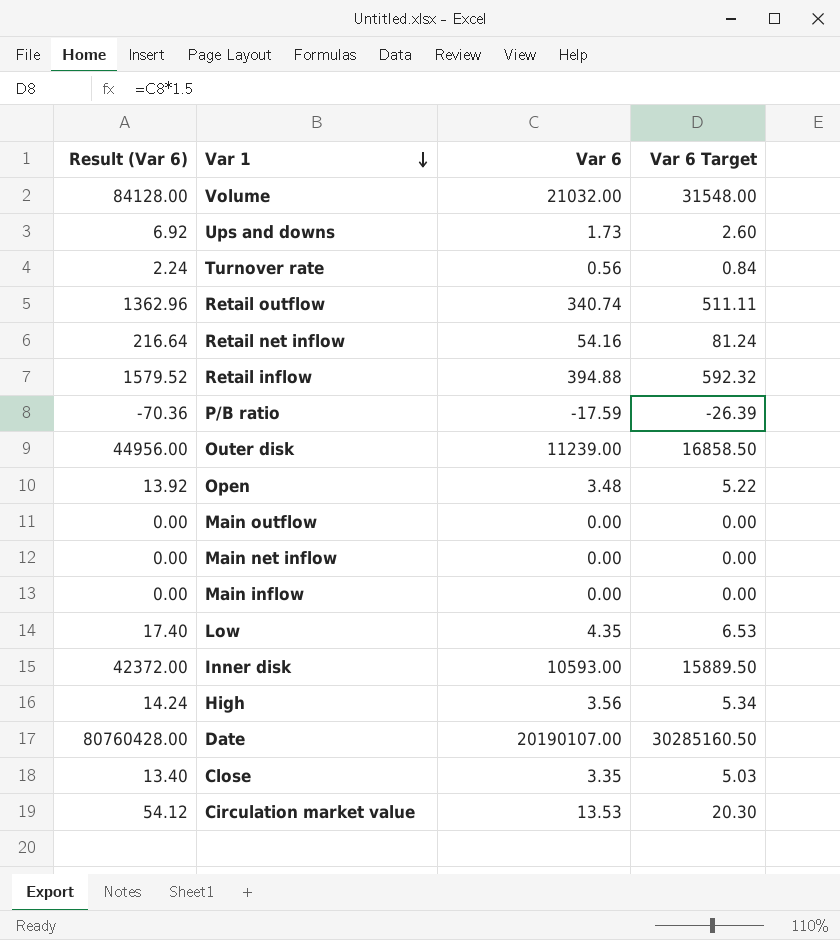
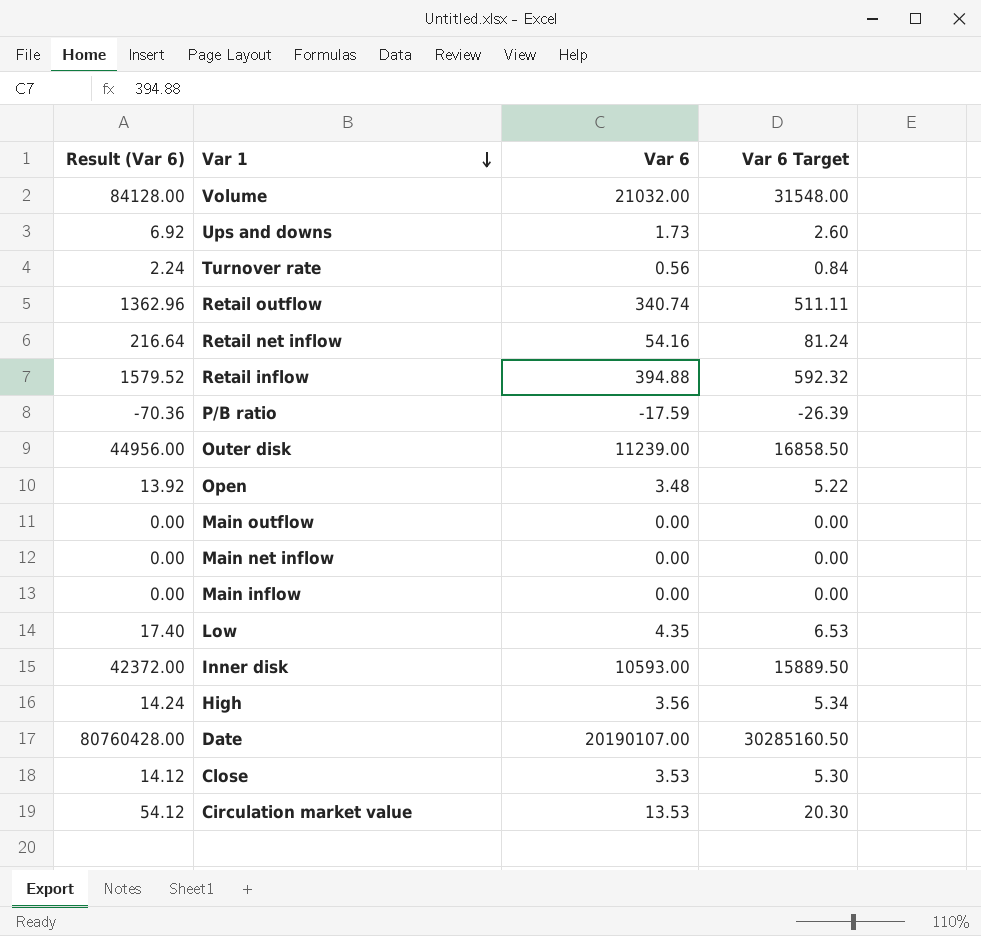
Close | Result (Var 6): 13.40 -> 14.12
Close | Var 6: 3.35 -> 3.53
Close | Var 6 Target: 5.03 -> 5.30

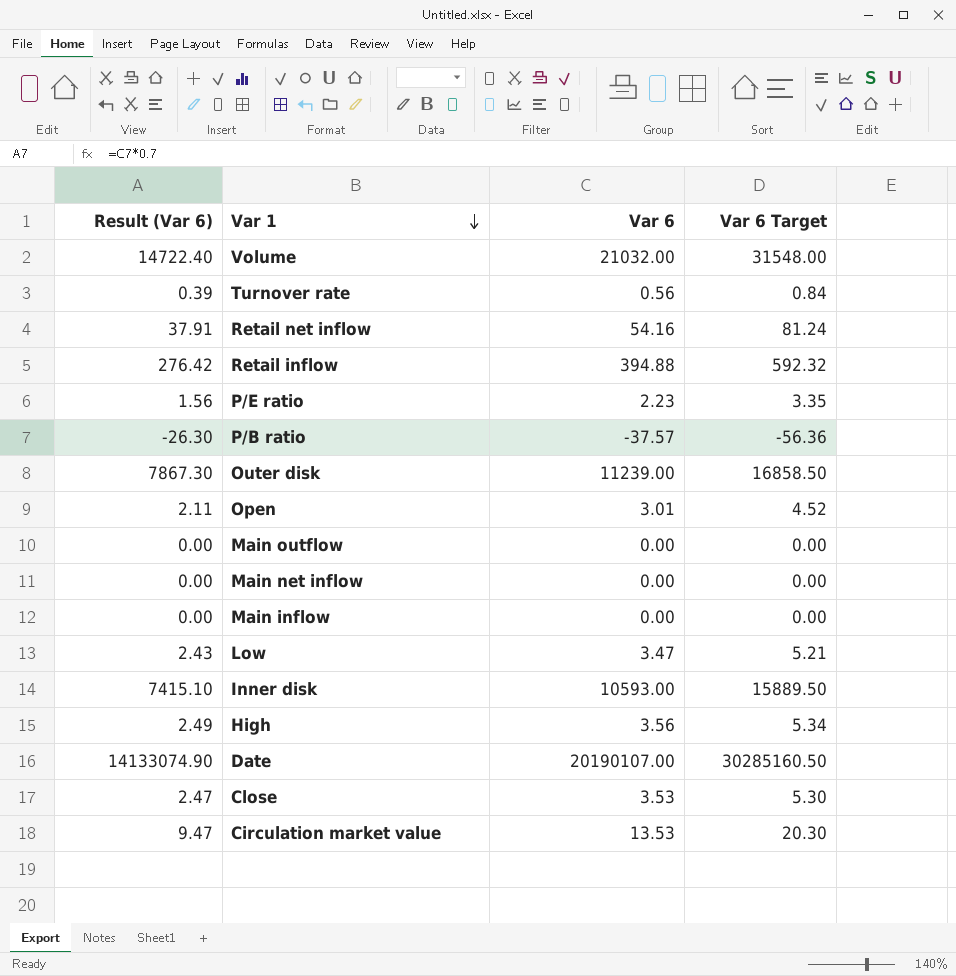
column Result (Var 6) | formula: [Var 6] * 4 -> [Var 6] * 0.7
row Ups and downs: 6.92 | 1.73 | 2.60 -> none
row Retail outflow: 1362.96 | 340.74 | 511.11 -> none
row P/E ratio: none -> 1.56 | 2.23 | 3.35
P/B ratio | Var 6: -17.59 -> -37.57
P/B ratio | Var 6 Target: -26.39 -> -56.36
Open | Var 6: 3.48 -> 3.01
Open | Var 6 Target: 5.22 -> 4.52
Low | Var 6: 4.35 -> 3.47
Low | Var 6 Target: 6.53 -> 5.21

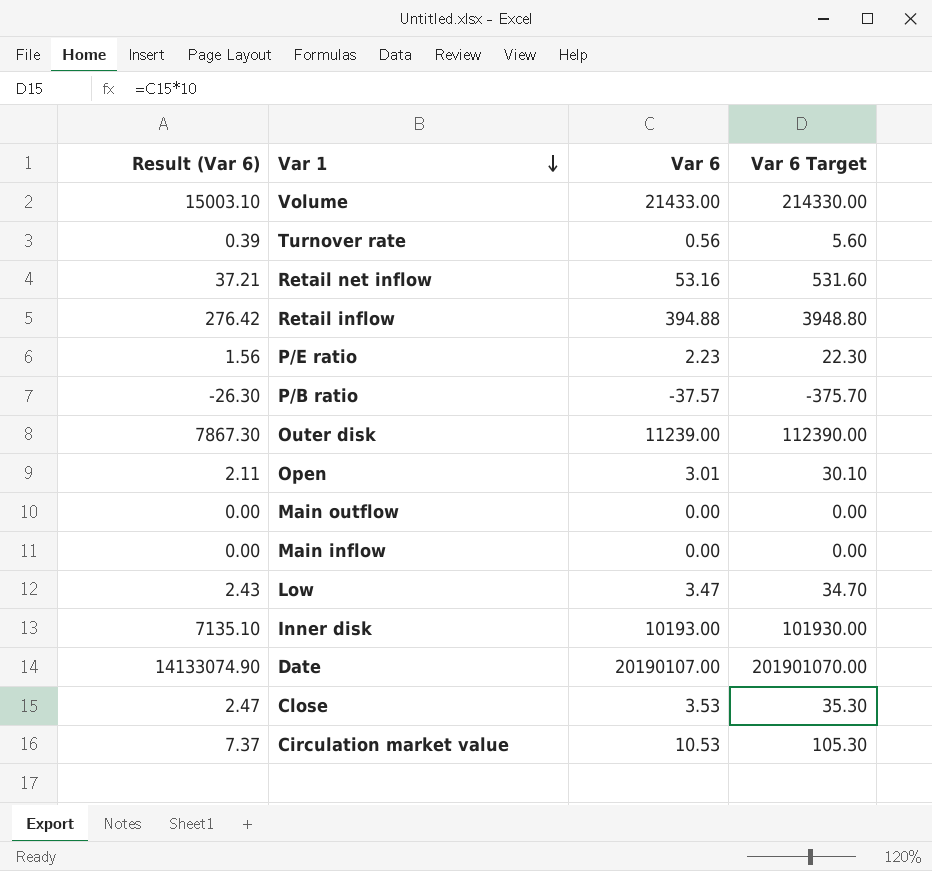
column Var 6 Target | formula: [Var 6] * 1.5 -> [Var 6] * 10
row Main net inflow: 0.00 | 0.00 | 0.00 -> none
row High: 2.49 | 3.56 | 5.34 -> none
Volume | Result (Var 6): 14722.40 -> 15003.10
Volume | Var 6: 21032.00 -> 21433.00
Retail net inflow | Result (Var 6): 37.91 -> 37.21
Retail net inflow | Var 6: 54.16 -> 53.16
Inner disk | Result (Var 6): 7415.10 -> 7135.10
Inner disk | Var 6: 10593.00 -> 10193.00
Circulation market value | Result (Var 6): 9.47 -> 7.37
Circulation market value | Var 6: 13.53 -> 10.53

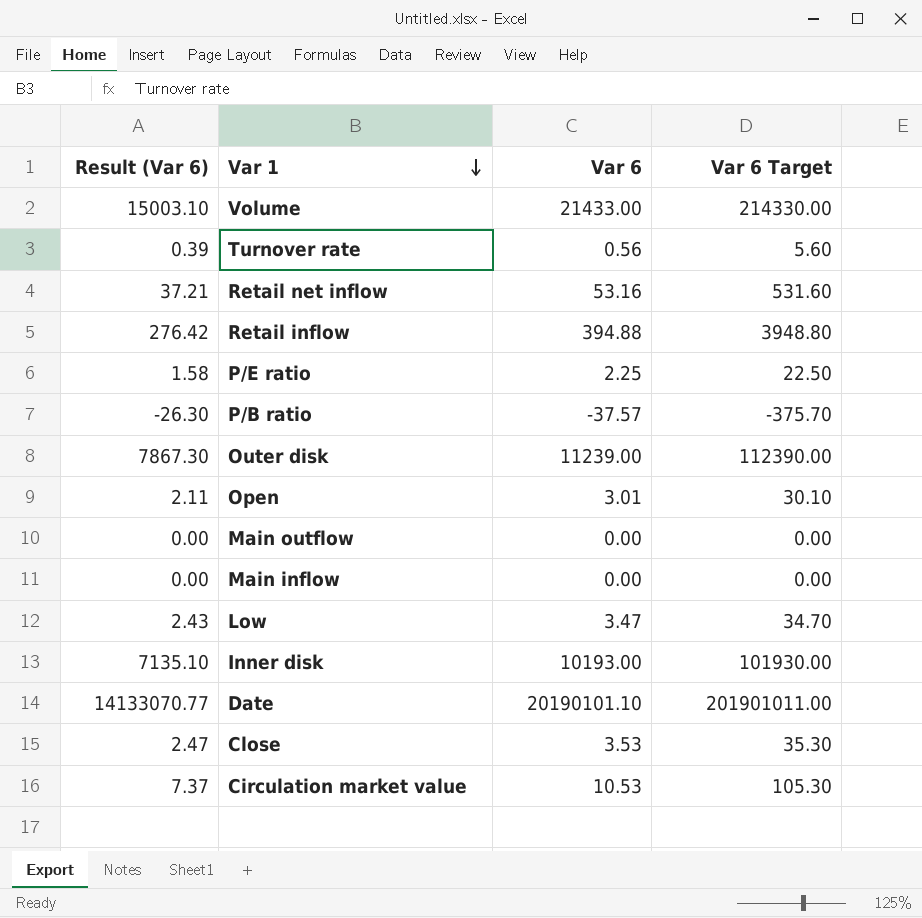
P/E ratio | Result (Var 6): 1.56 -> 1.58
P/E ratio | Var 6: 2.23 -> 2.25
P/E ratio | Var 6 Target: 22.30 -> 22.50
Date | Result (Var 6): 14133074.90 -> 14133070.77
Date | Var 6: 20190107.00 -> 20190101.10
Date | Var 6 Target: 201901070.00 -> 201901011.00

